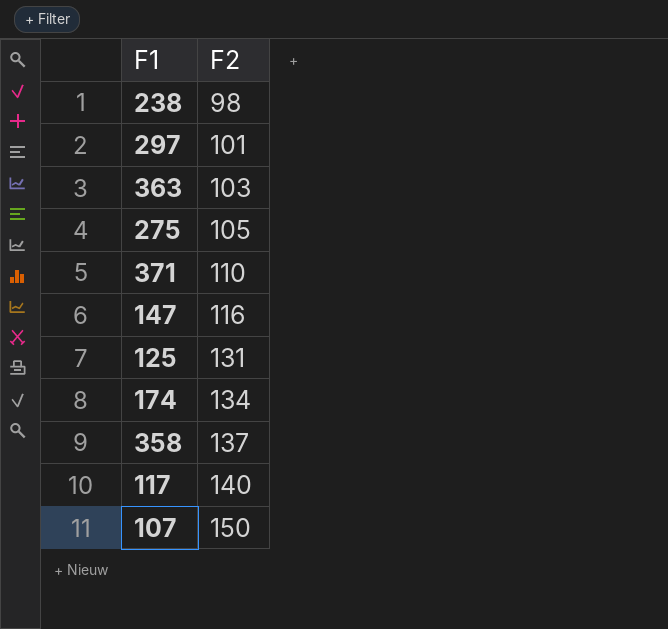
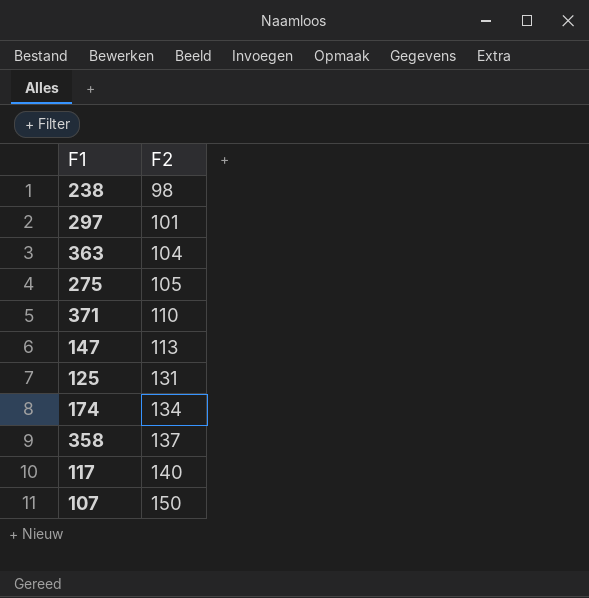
363 | F2: 103 -> 104
147 | F2: 116 -> 113

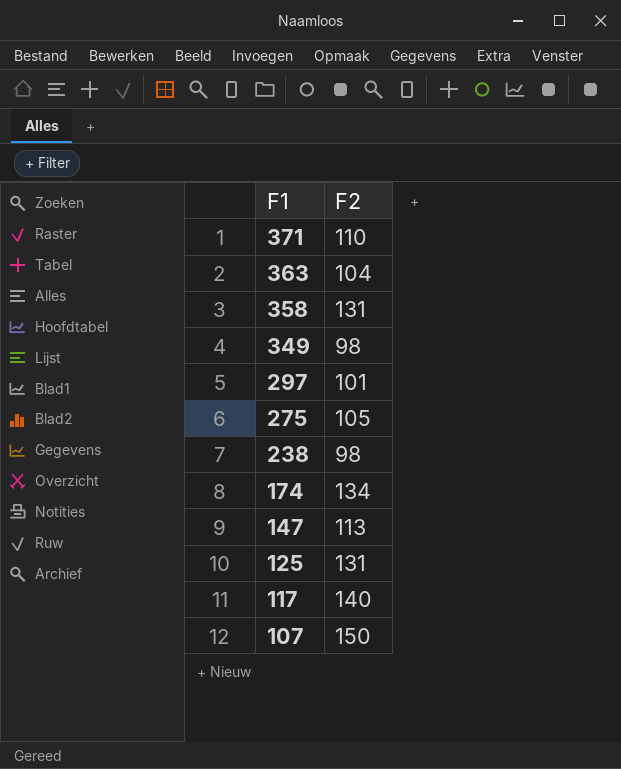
row order: F2 ascending -> F1 descending
358 | F2: 137 -> 131
row 349: none -> 98

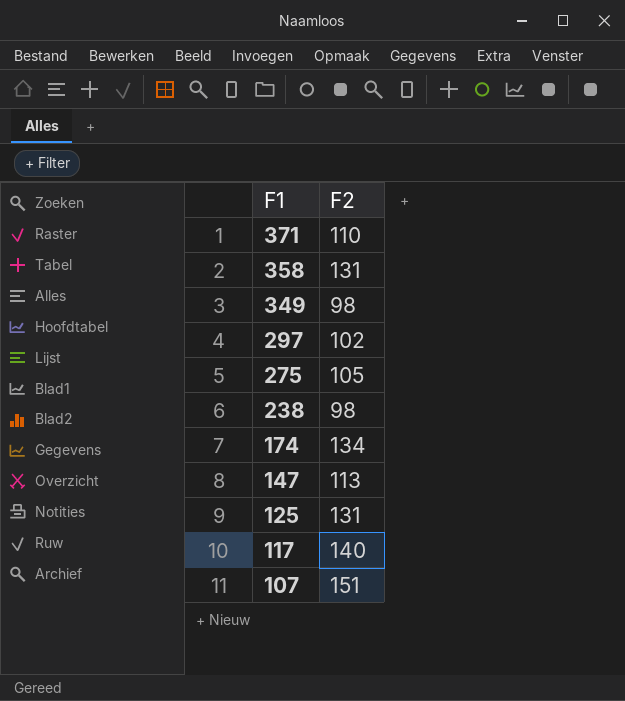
row 363: 104 -> none
297 | F2: 101 -> 102
107 | F2: 150 -> 151

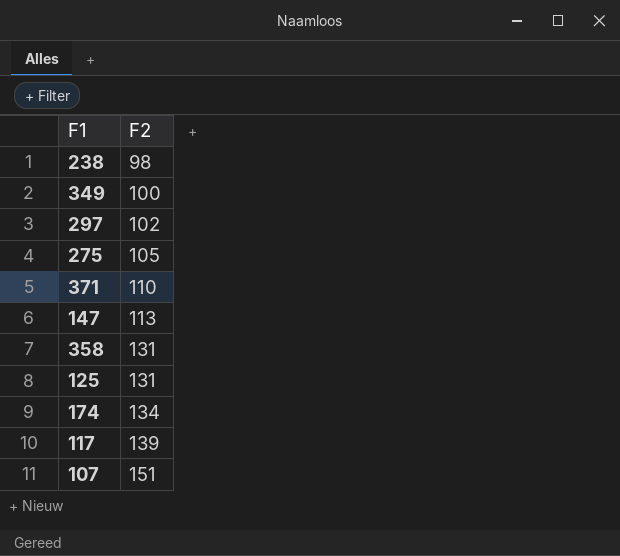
row order: F1 descending -> F2 ascending
349 | F2: 98 -> 100
117 | F2: 140 -> 139

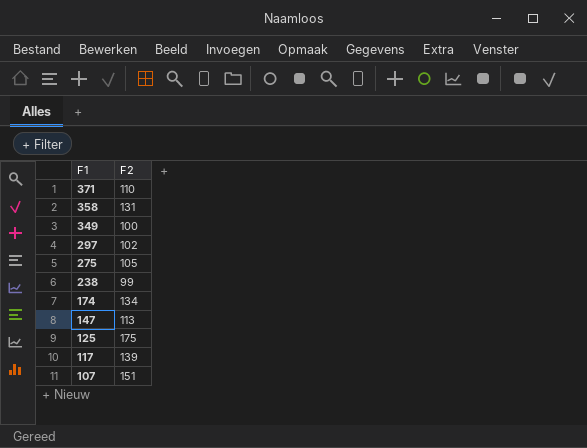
row order: F2 ascending -> F1 descending
238 | F2: 98 -> 99
125 | F2: 131 -> 175

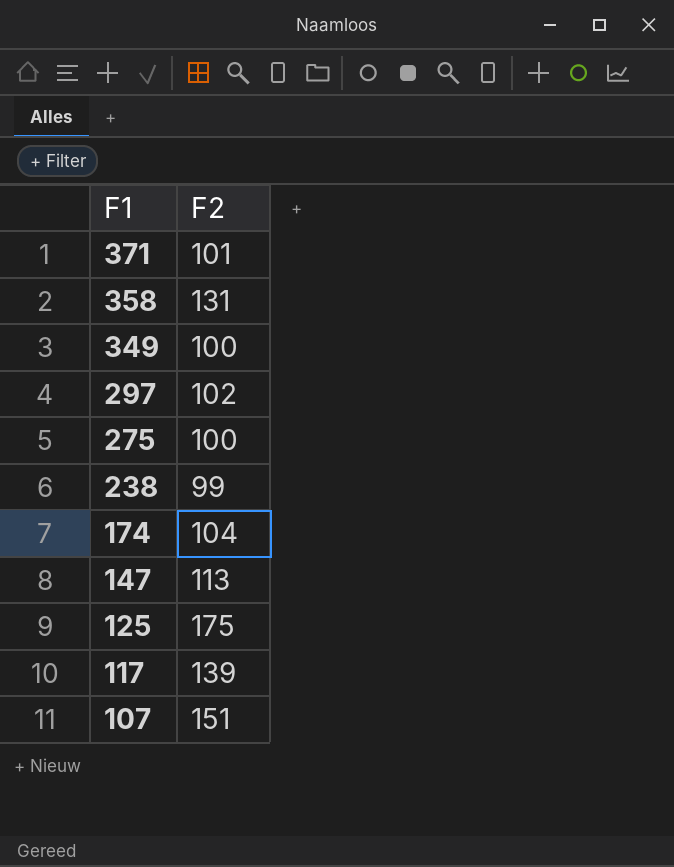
371 | F2: 110 -> 101
275 | F2: 105 -> 100
174 | F2: 134 -> 104

